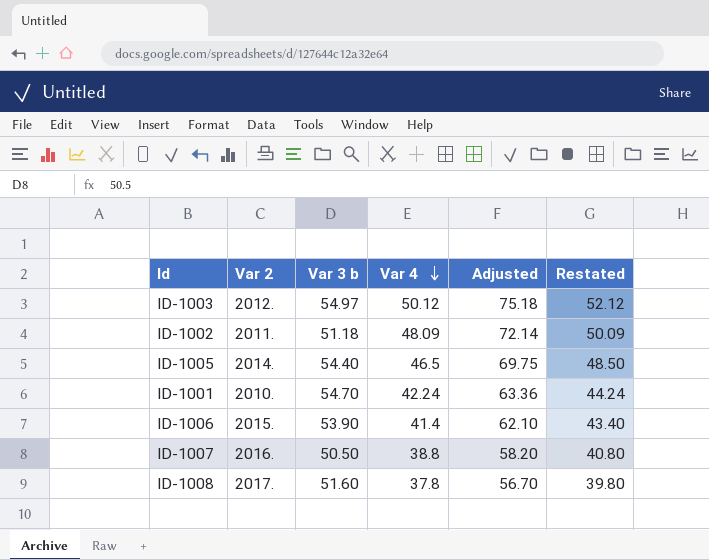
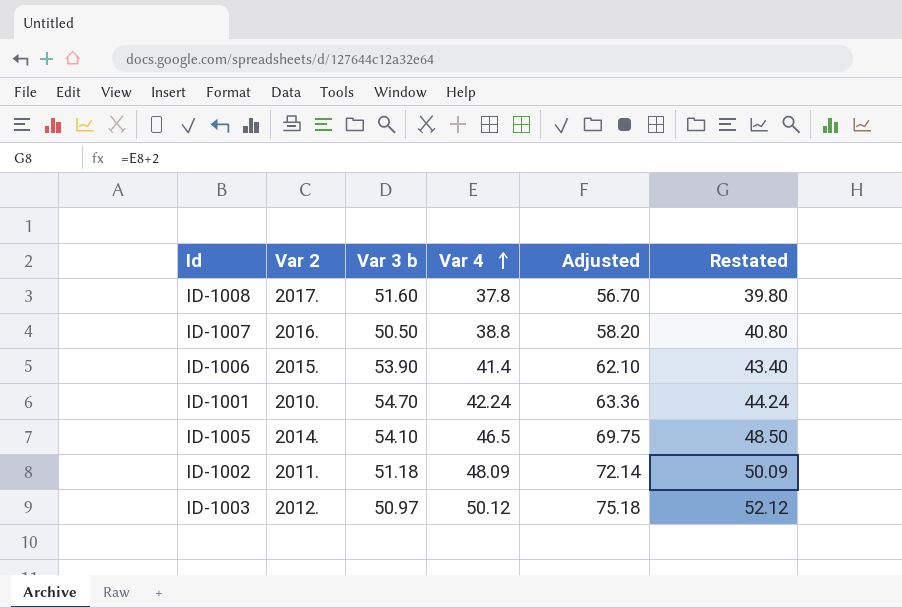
row order: Var 4 descending -> Var 4 ascending
ID-1005 | Var 3 b: 54.40 -> 54.10
ID-1003 | Var 3 b: 54.97 -> 50.97

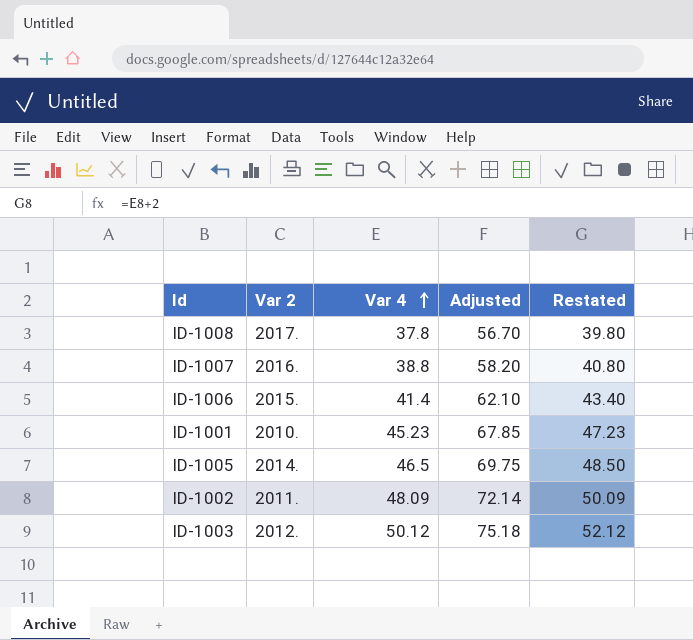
column Var 3 b | position: 3 -> none
ID-1001 | Var 4: 42.24 -> 45.23
ID-1001 | Adjusted: 63.36 -> 67.85
ID-1001 | Restated: 44.24 -> 47.23

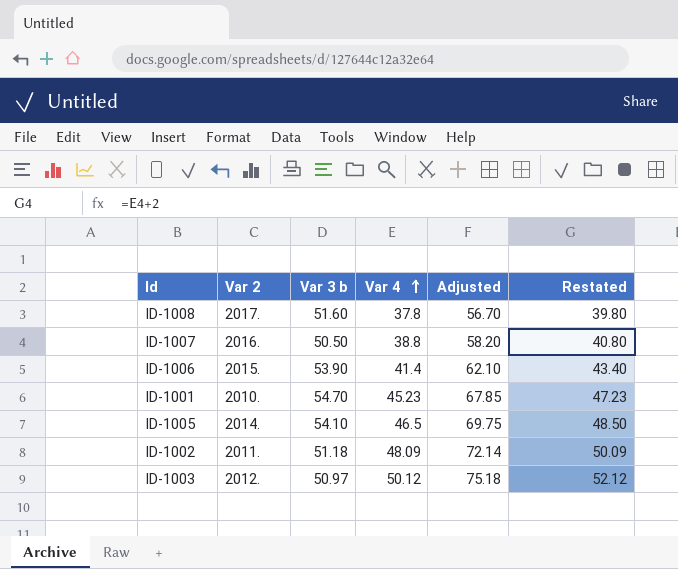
column Var 3 b | position: none -> 3

